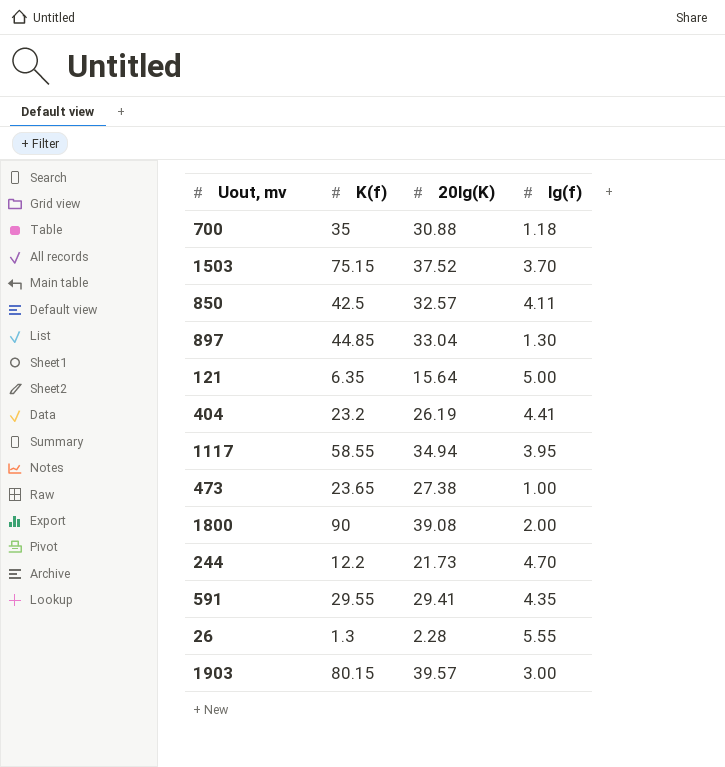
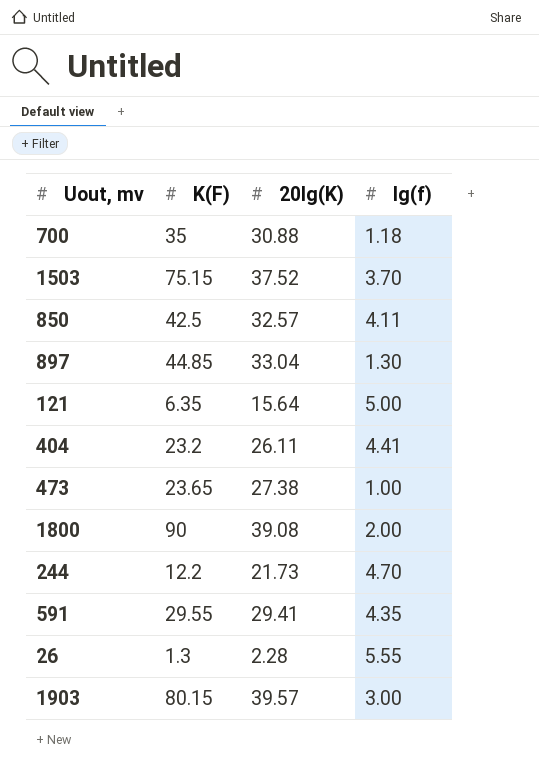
column name: K(f) -> K(F)
row 1117: 58.55 | 34.94 | 3.95 -> none
404 | 20lg(K): 26.19 -> 26.11

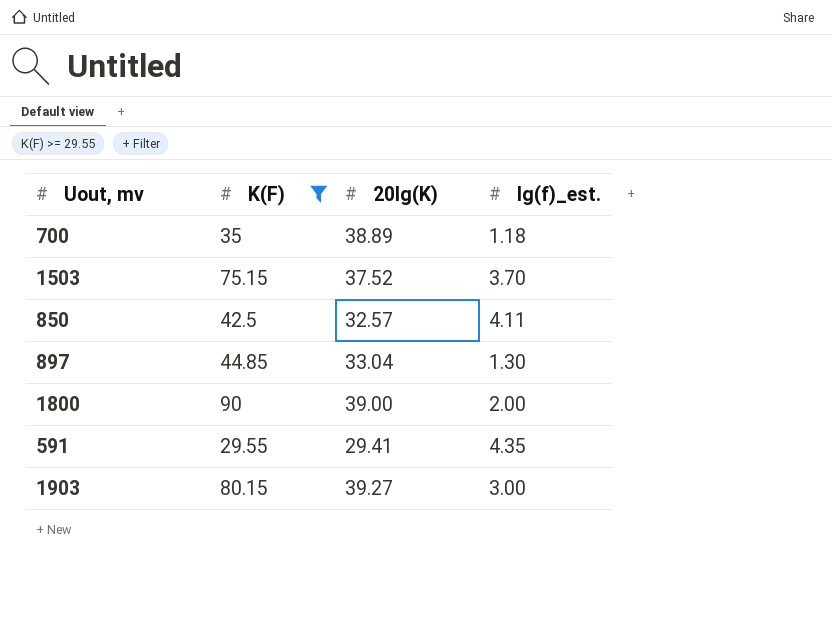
filter: none -> K(F) >= 29.55
column name: lg(f) -> lg(f)_est.
700 | 20lg(K): 30.88 -> 38.89
1800 | 20lg(K): 39.08 -> 39.00
1903 | 20lg(K): 39.57 -> 39.27

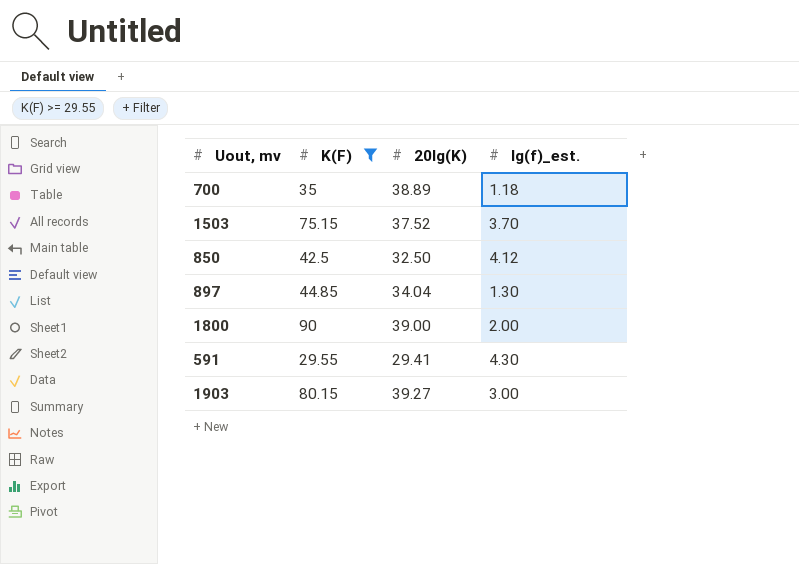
850 | 20lg(K): 32.57 -> 32.50
850 | lg(f)_est.: 4.11 -> 4.12
897 | 20lg(K): 33.04 -> 34.04
591 | lg(f)_est.: 4.35 -> 4.30

